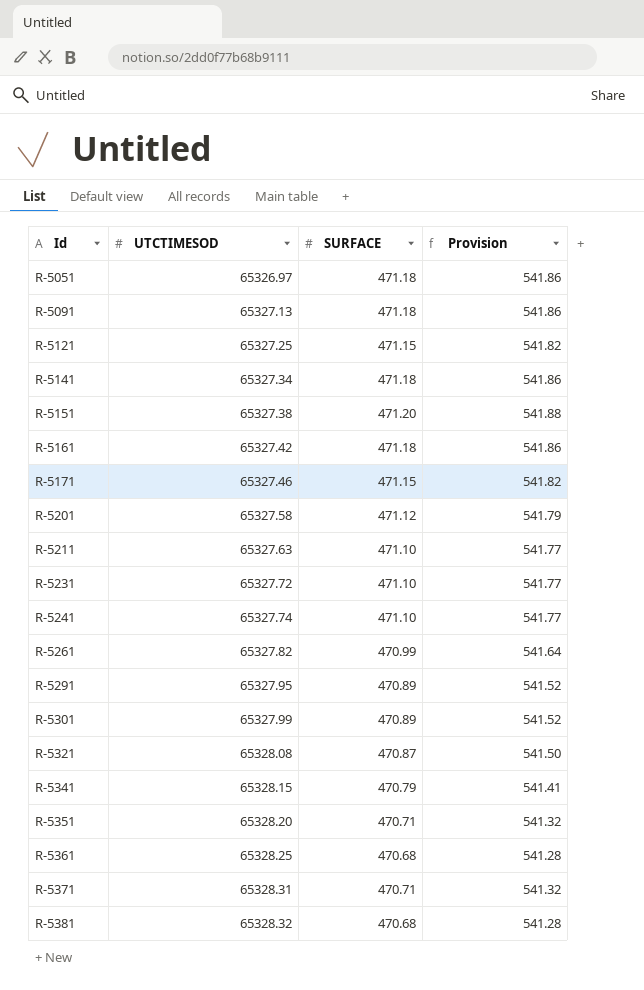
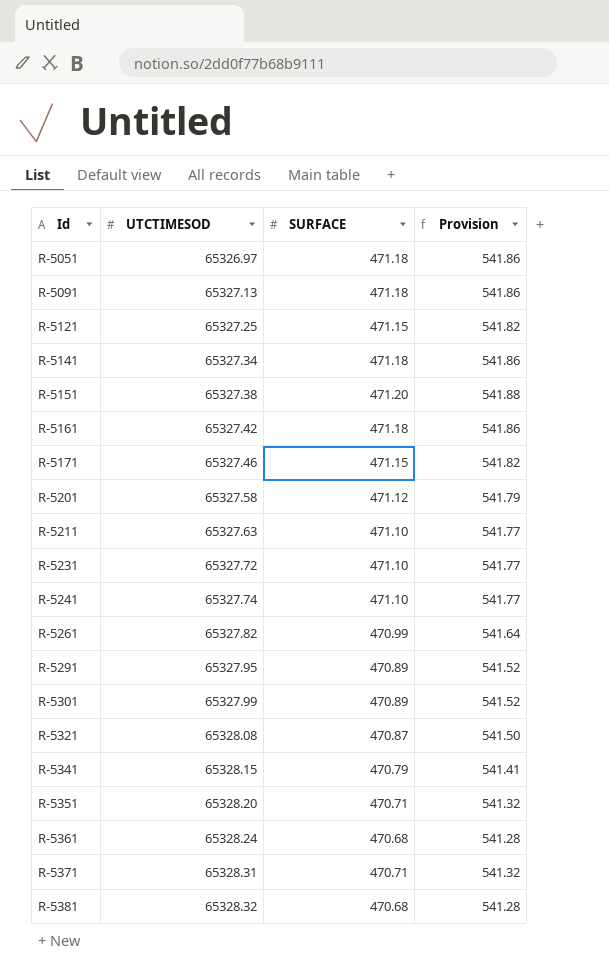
R-5361 | UTCTIMESOD: 65328.25 -> 65328.24

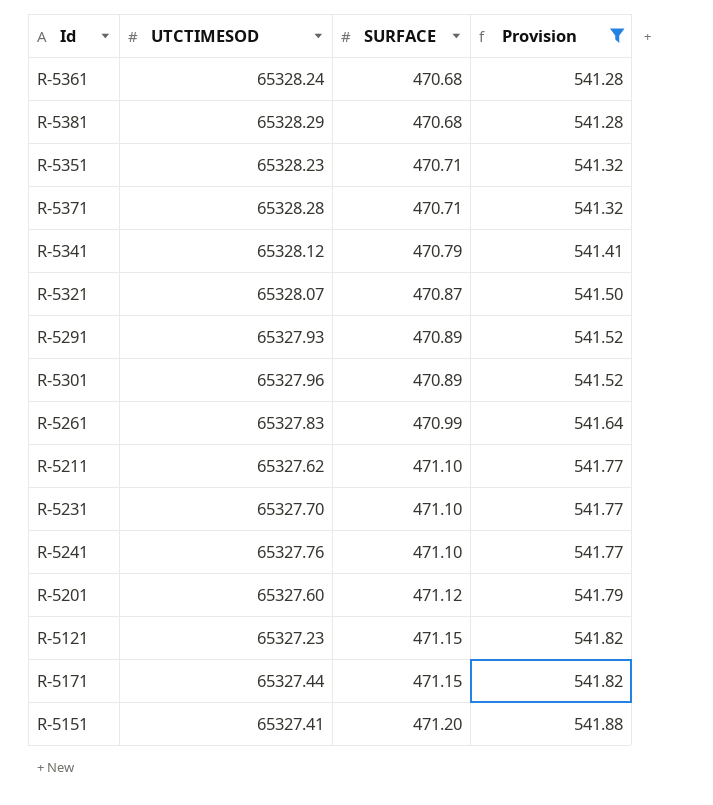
filter: none -> Provision != 541.86
row order: Id ascending -> SURFACE ascending
R-5381 | UTCTIMESOD: 65328.32 -> 65328.29
R-5351 | UTCTIMESOD: 65328.20 -> 65328.23
R-5371 | UTCTIMESOD: 65328.31 -> 65328.28
R-5341 | UTCTIMESOD: 65328.15 -> 65328.12
R-5321 | UTCTIMESOD: 65328.08 -> 65328.07
R-5291 | UTCTIMESOD: 65327.95 -> 65327.93
R-5301 | UTCTIMESOD: 65327.99 -> 65327.96
R-5261 | UTCTIMESOD: 65327.82 -> 65327.83
R-5211 | UTCTIMESOD: 65327.63 -> 65327.62
R-5231 | UTCTIMESOD: 65327.72 -> 65327.70
R-5241 | UTCTIMESOD: 65327.74 -> 65327.76
R-5201 | UTCTIMESOD: 65327.58 -> 65327.60
R-5121 | UTCTIMESOD: 65327.25 -> 65327.23
R-5171 | UTCTIMESOD: 65327.46 -> 65327.44
R-5151 | UTCTIMESOD: 65327.38 -> 65327.41

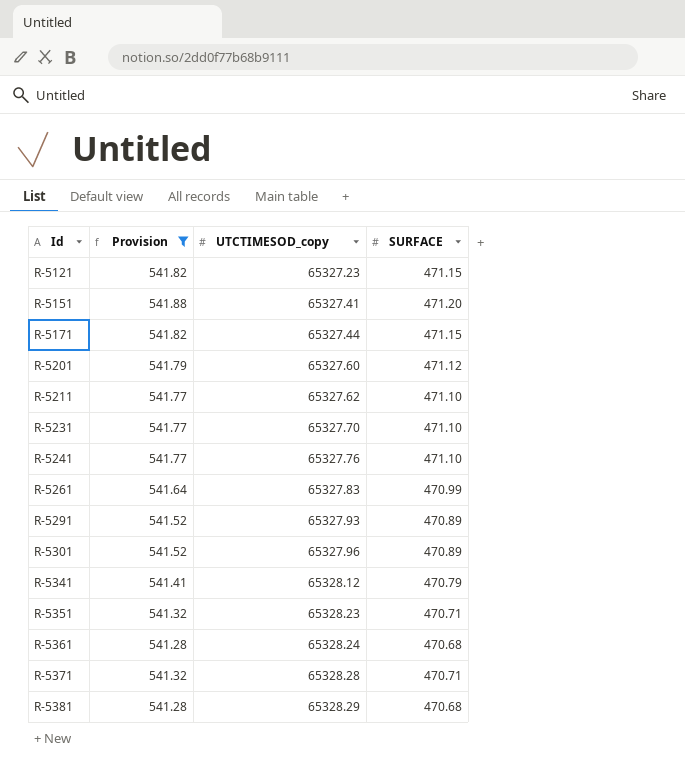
row order: SURFACE ascending -> Id ascending
column Provision | position: 4 -> 2
column name: UTCTIMESOD -> UTCTIMESOD_copy
row R-5321: 65328.07 | 470.87 | 541.50 -> none

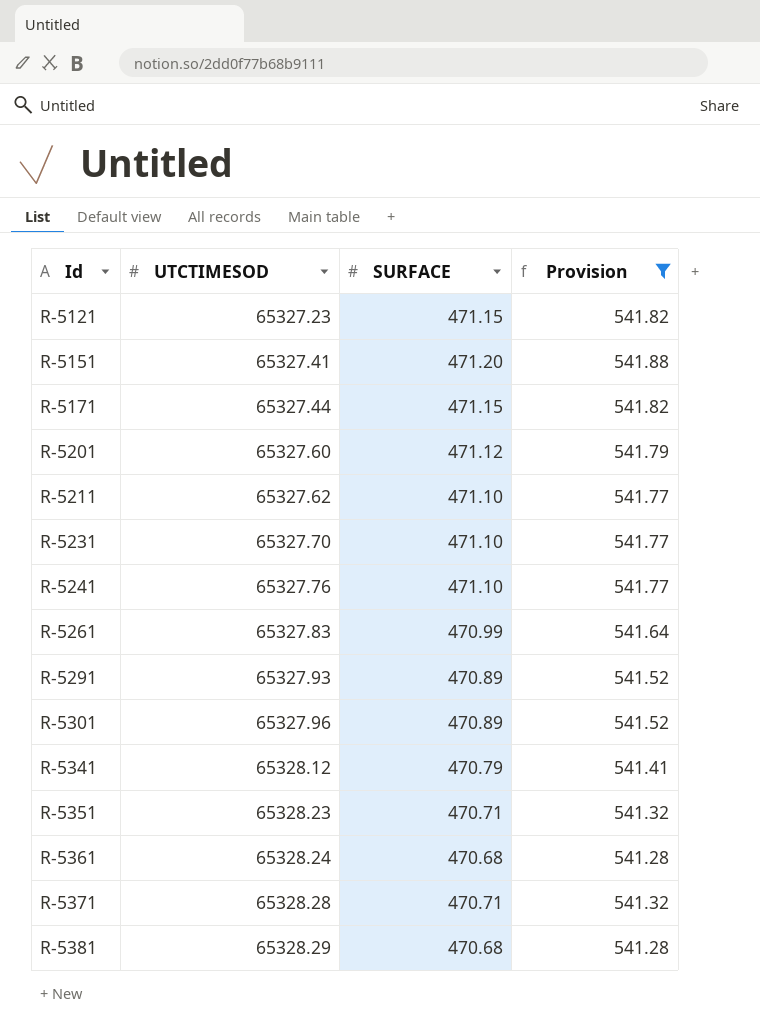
column name: UTCTIMESOD_copy -> UTCTIMESOD
column Provision | position: 2 -> 4

